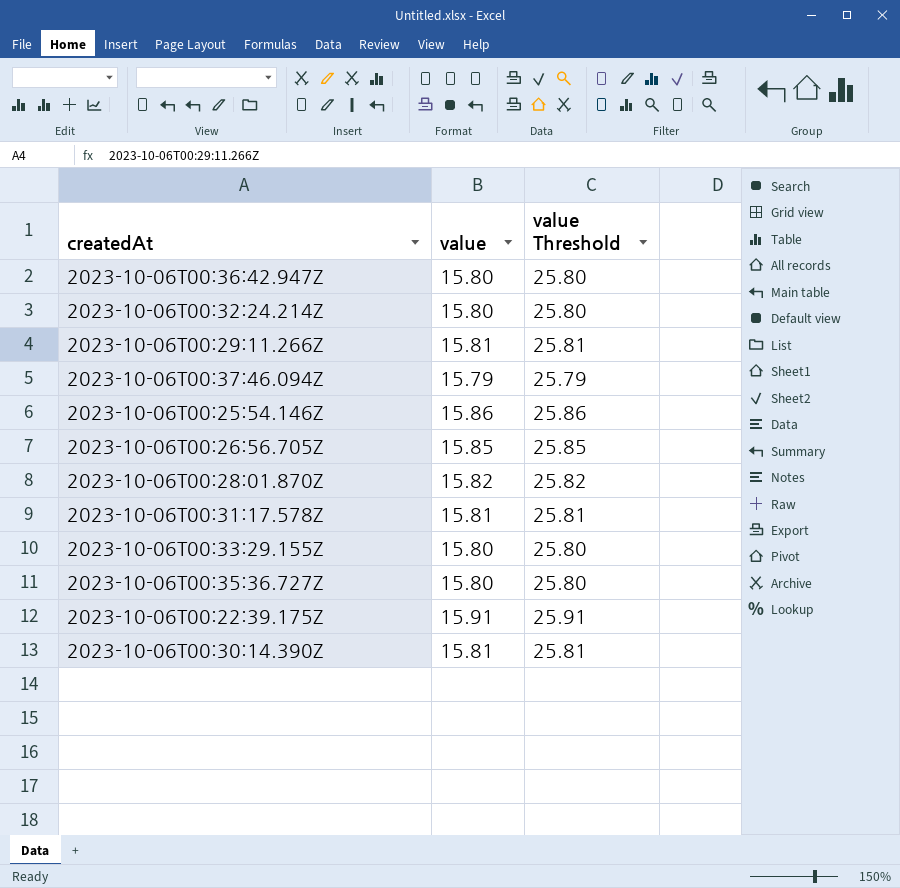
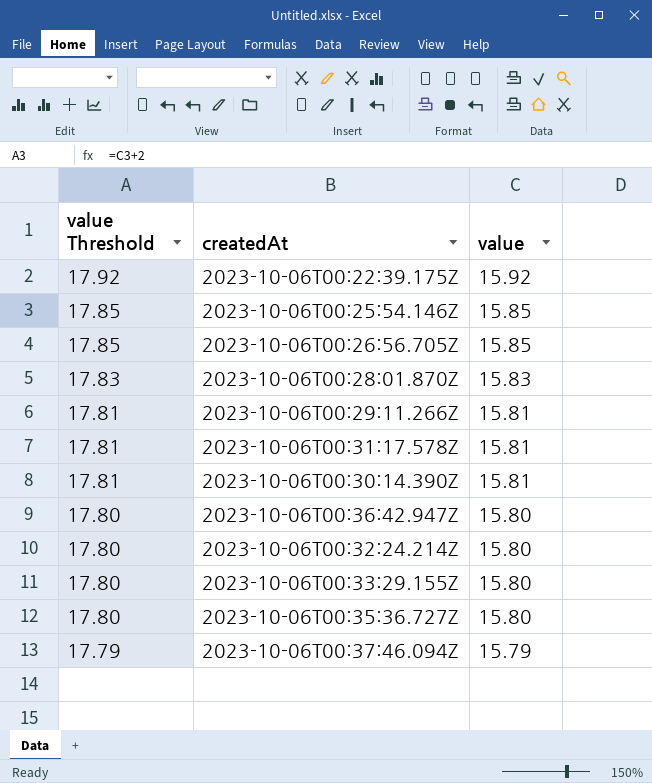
row order: none -> value Threshold descending
column value Threshold | formula: [value] + 10 -> [value] + 2
column value Threshold | position: 3 -> 1
2023-10-06T00:22:39.175Z | value: 15.91 -> 15.92
2023-10-06T00:25:54.146Z | value: 15.86 -> 15.85
2023-10-06T00:28:01.870Z | value: 15.82 -> 15.83

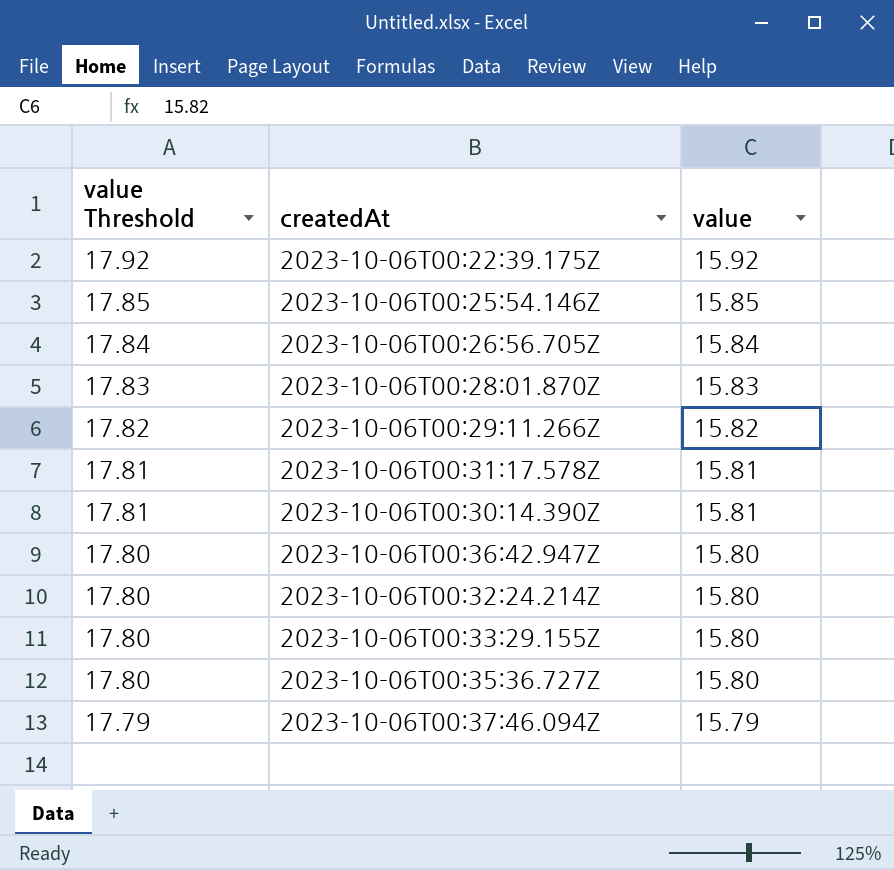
2023-10-06T00:26:56.705Z | value Threshold: 17.85 -> 17.84
2023-10-06T00:26:56.705Z | value: 15.85 -> 15.84
2023-10-06T00:29:11.266Z | value Threshold: 17.81 -> 17.82
2023-10-06T00:29:11.266Z | value: 15.81 -> 15.82

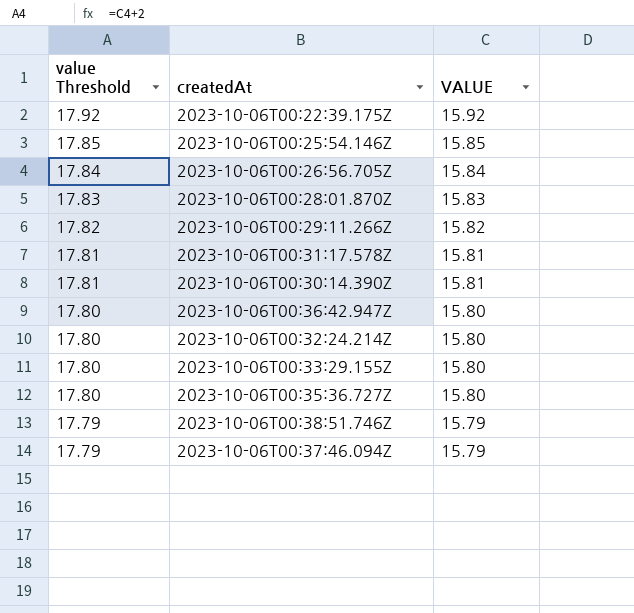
column name: value -> VALUE
row 2023-10-06T00:38:51.746Z: none -> 17.79 | 15.79

